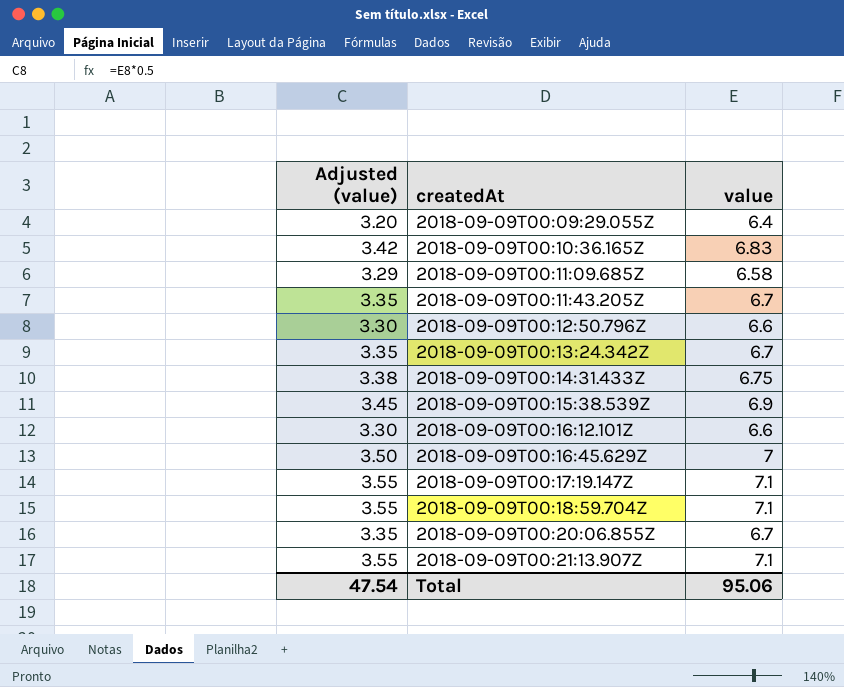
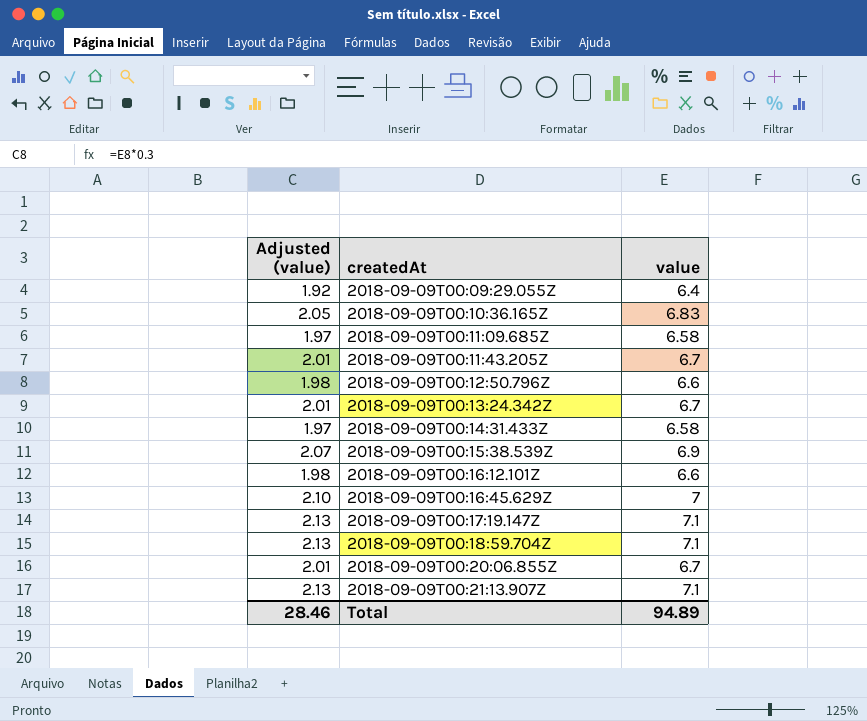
column Adjusted (value) | formula: [value] * 0.5 -> [value] * 0.3
2018-09-09T00:14:31.433Z | value: 6.75 -> 6.58
Total | Adjusted (value): 47.54 -> 28.46
Total | value: 95.06 -> 94.89

